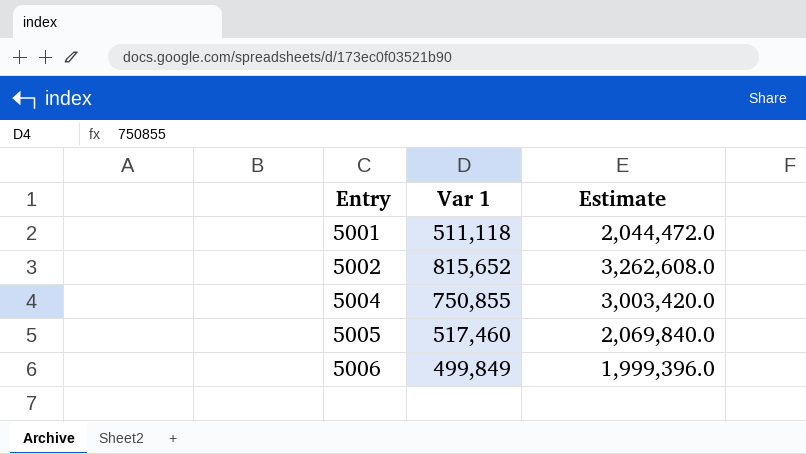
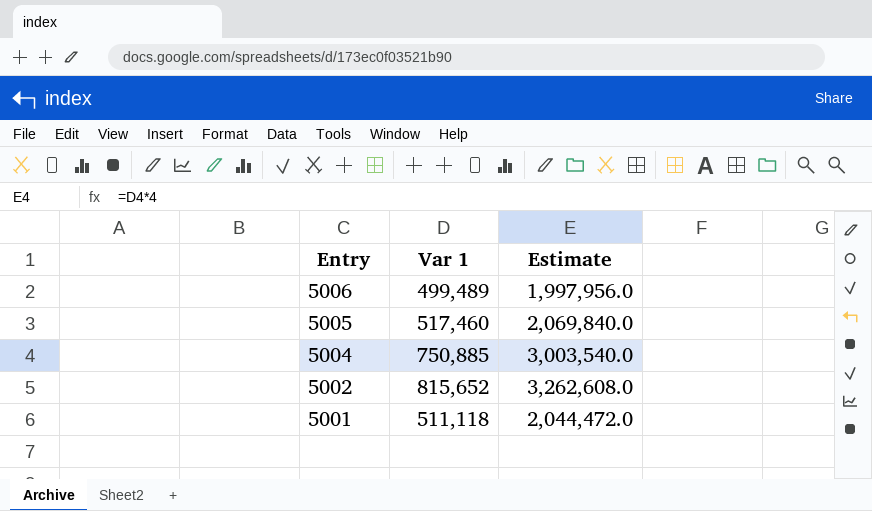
row order: Entry ascending -> Entry descending
5006 | Var 1: 499,849 -> 499,489
5006 | Estimate: 1,999,396.0 -> 1,997,956.0
5004 | Var 1: 750,855 -> 750,885
5004 | Estimate: 3,003,420.0 -> 3,003,540.0

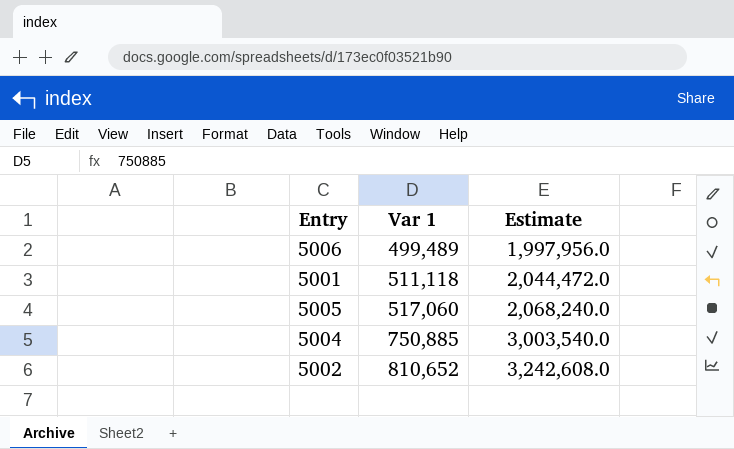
row order: Entry descending -> Var 1 ascending
5005 | Var 1: 517,460 -> 517,060
5005 | Estimate: 2,069,840.0 -> 2,068,240.0
5002 | Var 1: 815,652 -> 810,652
5002 | Estimate: 3,262,608.0 -> 3,242,608.0

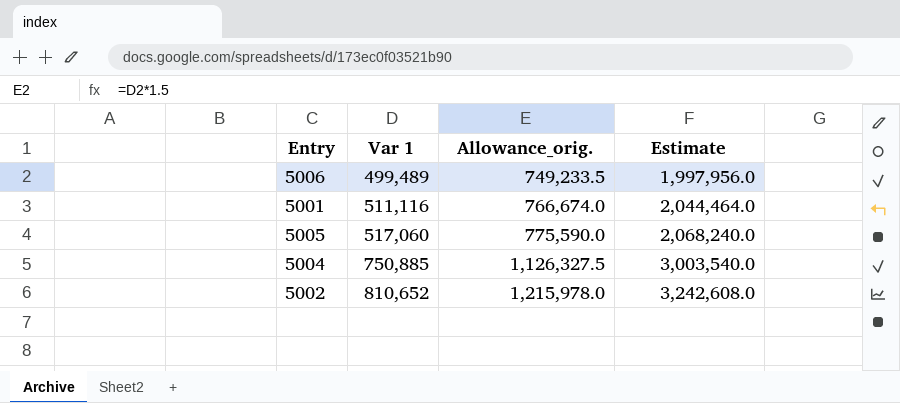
column Allowance_orig. | formula: none -> [Var 1] * 1.5
5001 | Var 1: 511,118 -> 511,116
5001 | Estimate: 2,044,472.0 -> 2,044,464.0

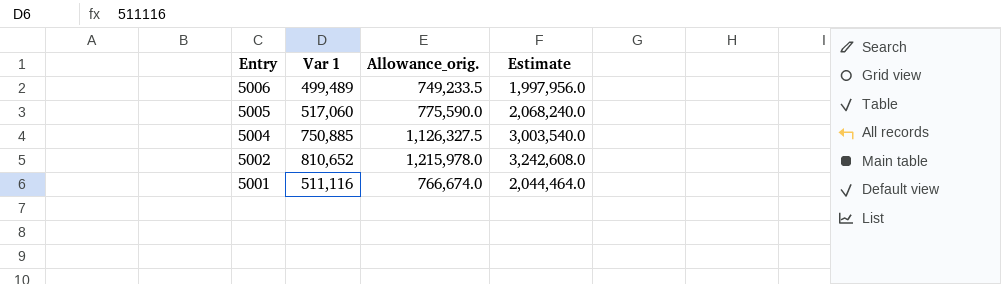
row order: Var 1 ascending -> Entry descending

